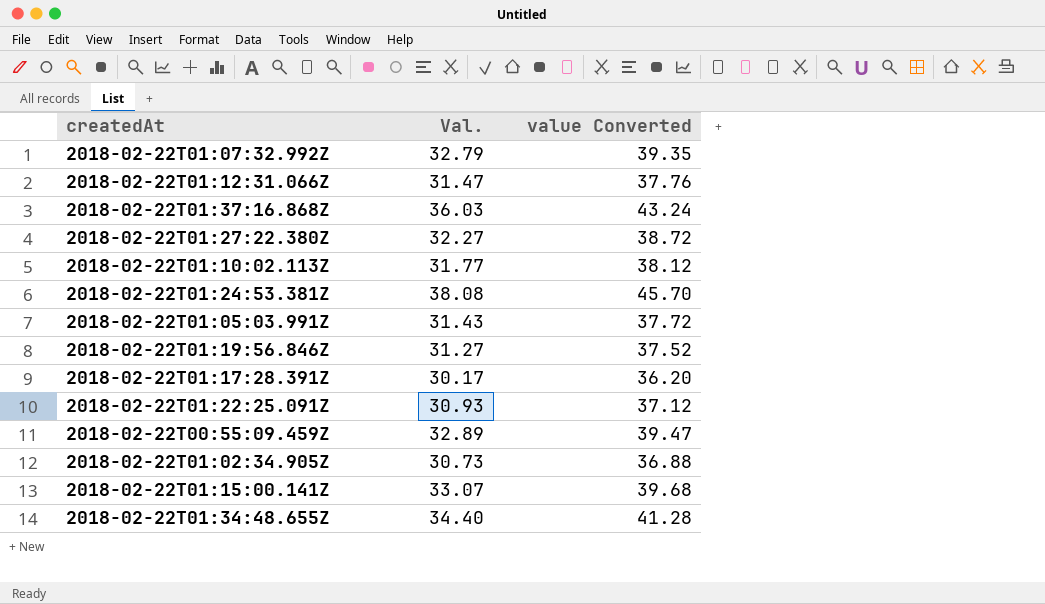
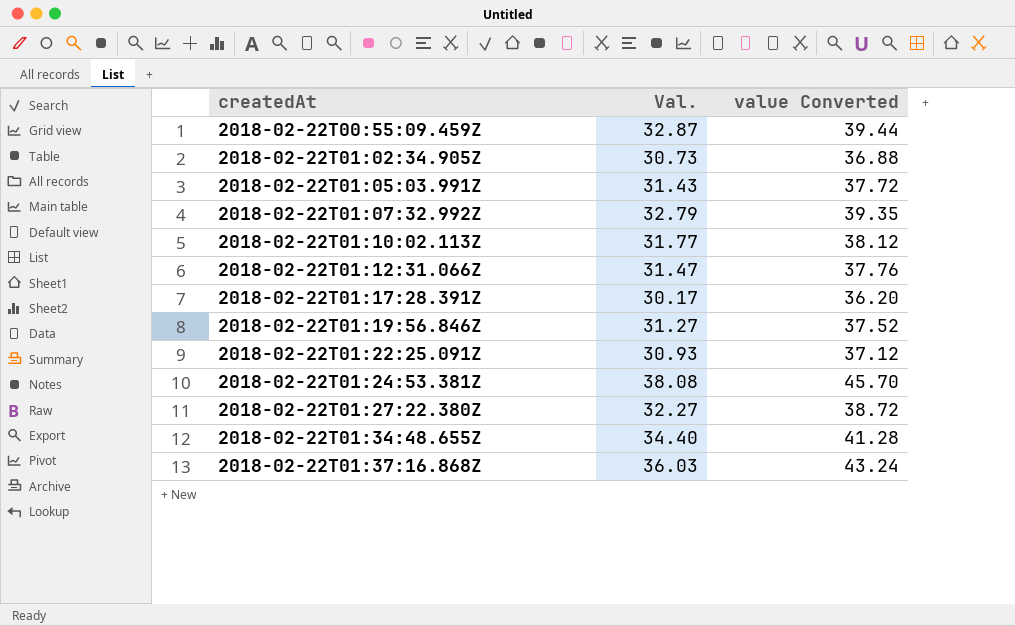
row order: none -> createdAt ascending
row 2018-02-22T01:15:00.141Z: 33.07 | 39.68 -> none
2018-02-22T00:55:09.459Z | Val.: 32.89 -> 32.87
2018-02-22T00:55:09.459Z | value Converted: 39.47 -> 39.44

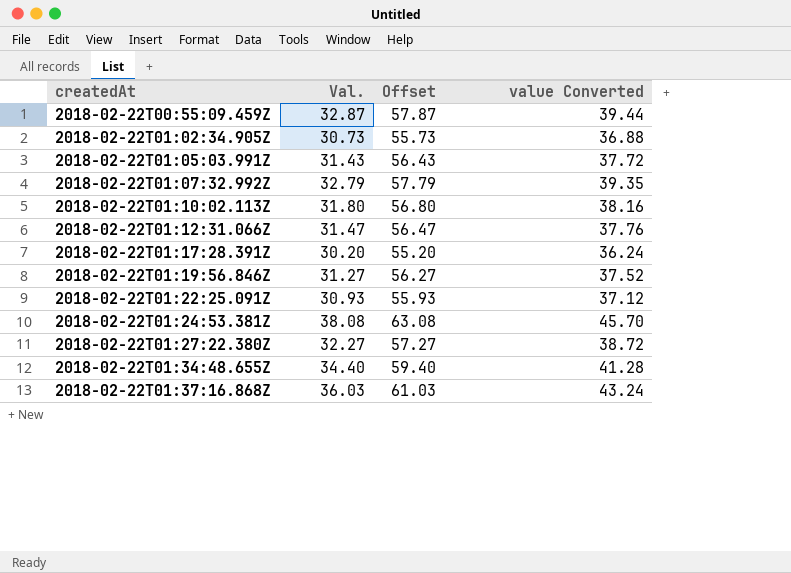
column Offset | formula: none -> [Val.] + 25
2018-02-22T01:10:02.113Z | Val.: 31.77 -> 31.80
2018-02-22T01:10:02.113Z | value Converted: 38.12 -> 38.16
2018-02-22T01:17:28.391Z | Val.: 30.17 -> 30.20
2018-02-22T01:17:28.391Z | value Converted: 36.20 -> 36.24

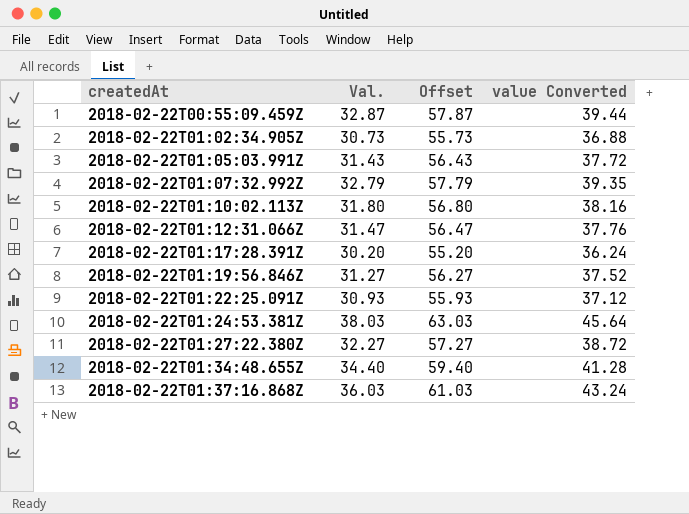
2018-02-22T01:24:53.381Z | Val.: 38.08 -> 38.03
2018-02-22T01:24:53.381Z | Offset: 63.08 -> 63.03
2018-02-22T01:24:53.381Z | value Converted: 45.70 -> 45.64

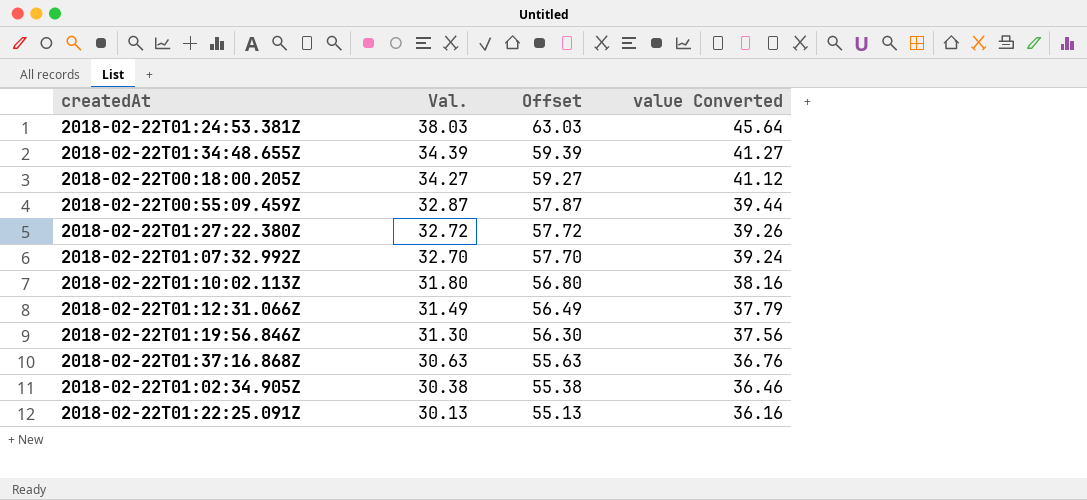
row order: createdAt ascending -> Val. descending
row 2018-02-22T01:05:03.991Z: 31.43 | 56.43 | 37.72 -> none
row 2018-02-22T01:17:28.391Z: 30.20 | 55.20 | 36.24 -> none
2018-02-22T01:34:48.655Z | Val.: 34.40 -> 34.39
2018-02-22T01:34:48.655Z | Offset: 59.40 -> 59.39
2018-02-22T01:34:48.655Z | value Converted: 41.28 -> 41.27
row 2018-02-22T00:18:00.205Z: none -> 34.27 | 59.27 | 41.12
2018-02-22T01:27:22.380Z | Val.: 32.27 -> 32.72
2018-02-22T01:27:22.380Z | Offset: 57.27 -> 57.72
2018-02-22T01:27:22.380Z | value Converted: 38.72 -> 39.26
2018-02-22T01:07:32.992Z | Val.: 32.79 -> 32.70
2018-02-22T01:07:32.992Z | Offset: 57.79 -> 57.70
2018-02-22T01:07:32.992Z | value Converted: 39.35 -> 39.24
2018-02-22T01:12:31.066Z | Val.: 31.47 -> 31.49
2018-02-22T01:12:31.066Z | Offset: 56.47 -> 56.49
2018-02-22T01:12:31.066Z | value Converted: 37.76 -> 37.79
2018-02-22T01:19:56.846Z | Val.: 31.27 -> 31.30
2018-02-22T01:19:56.846Z | Offset: 56.27 -> 56.30
2018-02-22T01:19:56.846Z | value Converted: 37.52 -> 37.56
2018-02-22T01:37:16.868Z | Val.: 36.03 -> 30.63
2018-02-22T01:37:16.868Z | Offset: 61.03 -> 55.63
2018-02-22T01:37:16.868Z | value Converted: 43.24 -> 36.76
2018-02-22T01:02:34.905Z | Val.: 30.73 -> 30.38
2018-02-22T01:02:34.905Z | Offset: 55.73 -> 55.38
2018-02-22T01:02:34.905Z | value Converted: 36.88 -> 36.46
2018-02-22T01:22:25.091Z | Val.: 30.93 -> 30.13
2018-02-22T01:22:25.091Z | Offset: 55.93 -> 55.13
2018-02-22T01:22:25.091Z | value Converted: 37.12 -> 36.16

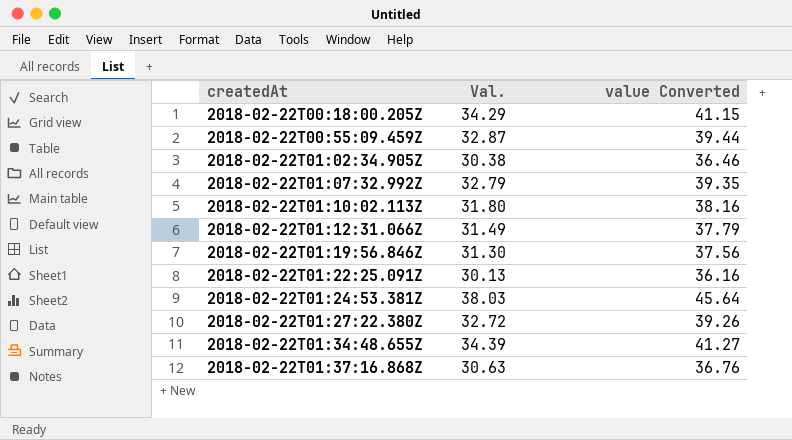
row order: Val. descending -> createdAt ascending
column Offset | formula: [Val.] + 25 -> none
2018-02-22T00:18:00.205Z | Val.: 34.27 -> 34.29
2018-02-22T00:18:00.205Z | value Converted: 41.12 -> 41.15
2018-02-22T01:07:32.992Z | Val.: 32.70 -> 32.79
2018-02-22T01:07:32.992Z | value Converted: 39.24 -> 39.35

